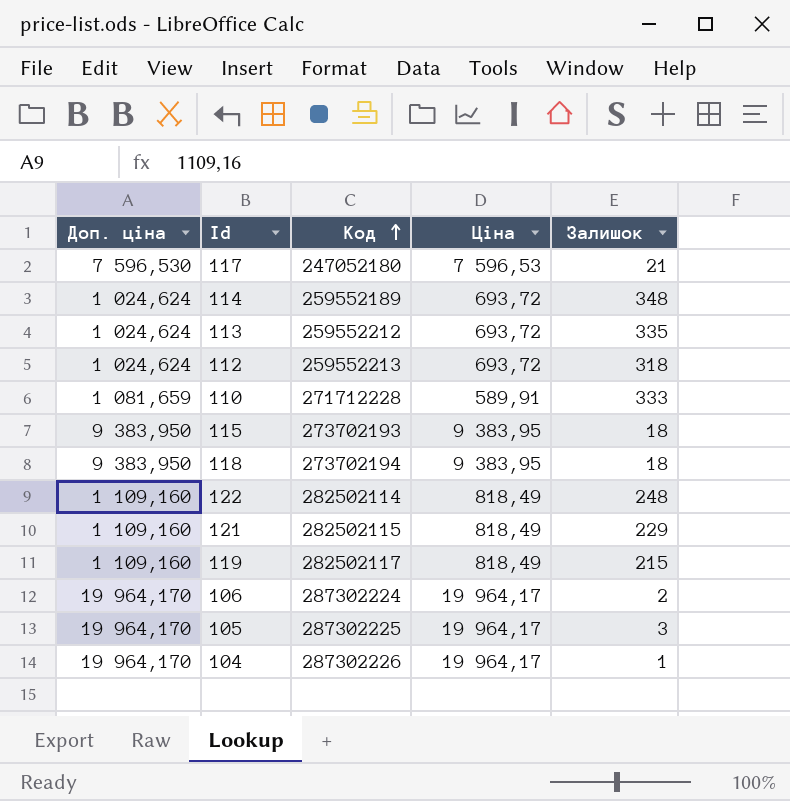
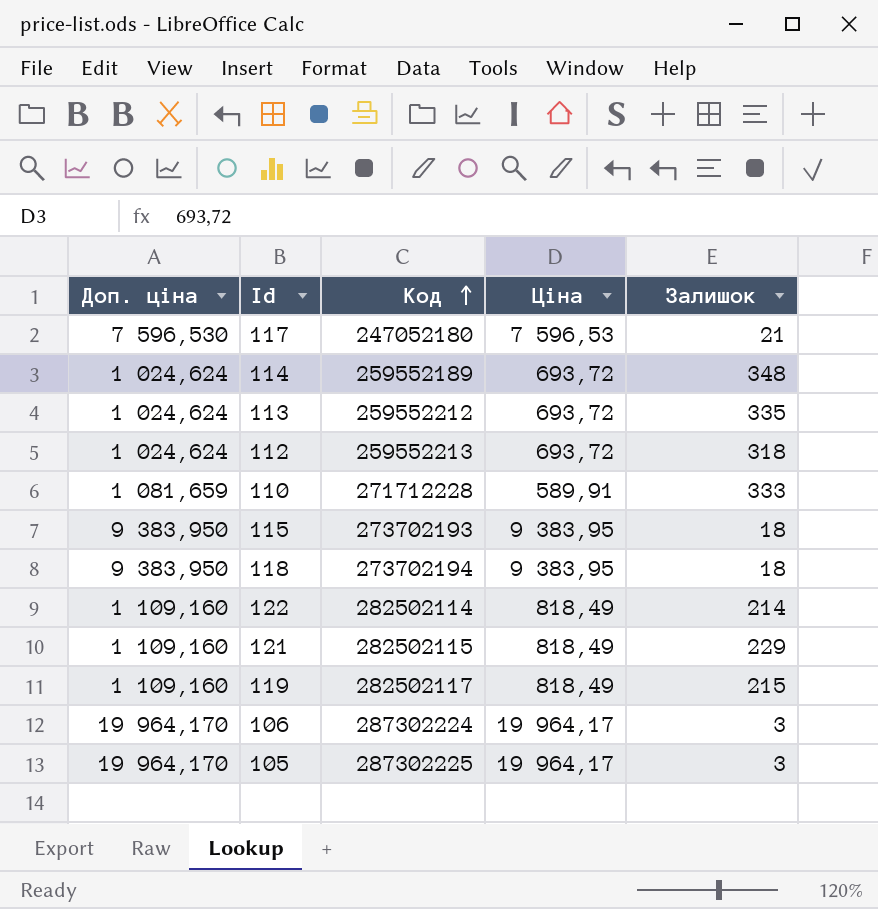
row 104: 19 964,170 | 287302226 | 19 964,17 | 1 -> none
122 | Залишок: 248 -> 214
106 | Залишок: 2 -> 3

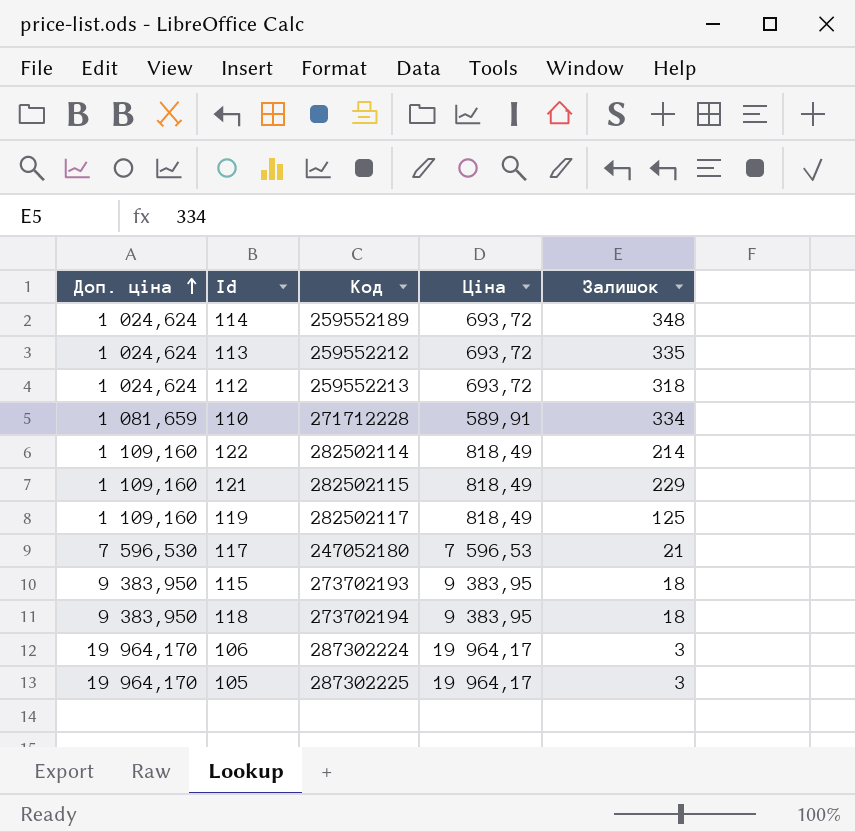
row order: Код ascending -> Доп. ціна ascending
110 | Залишок: 333 -> 334
119 | Залишок: 215 -> 125

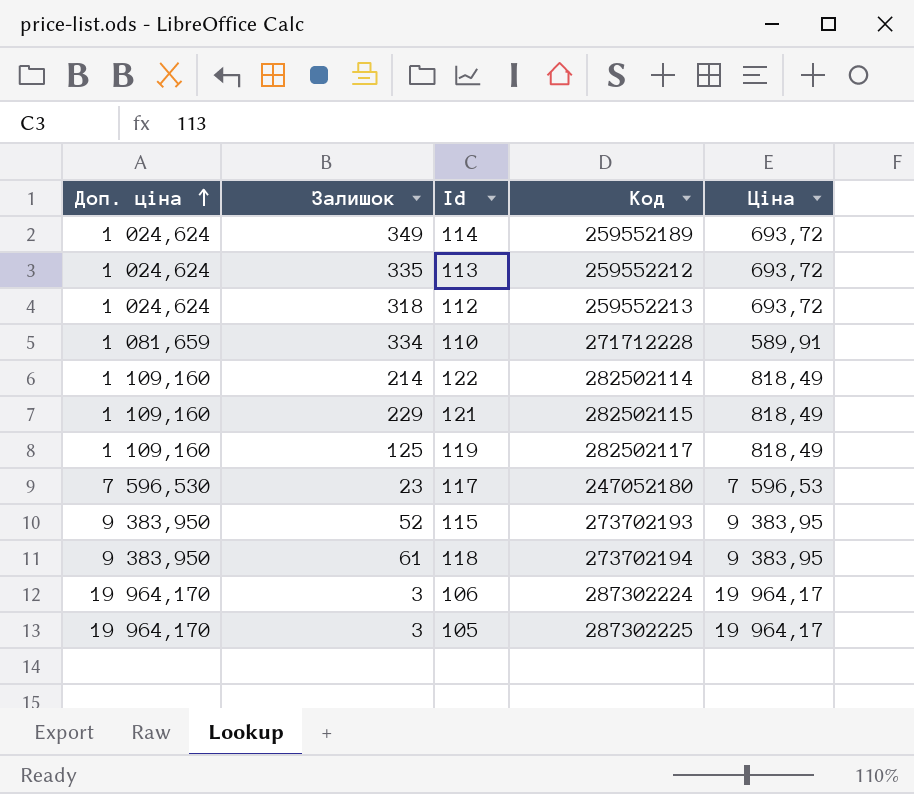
column Залишок | position: 5 -> 2
114 | Залишок: 348 -> 349
117 | Залишок: 21 -> 23
115 | Залишок: 18 -> 52
118 | Залишок: 18 -> 61

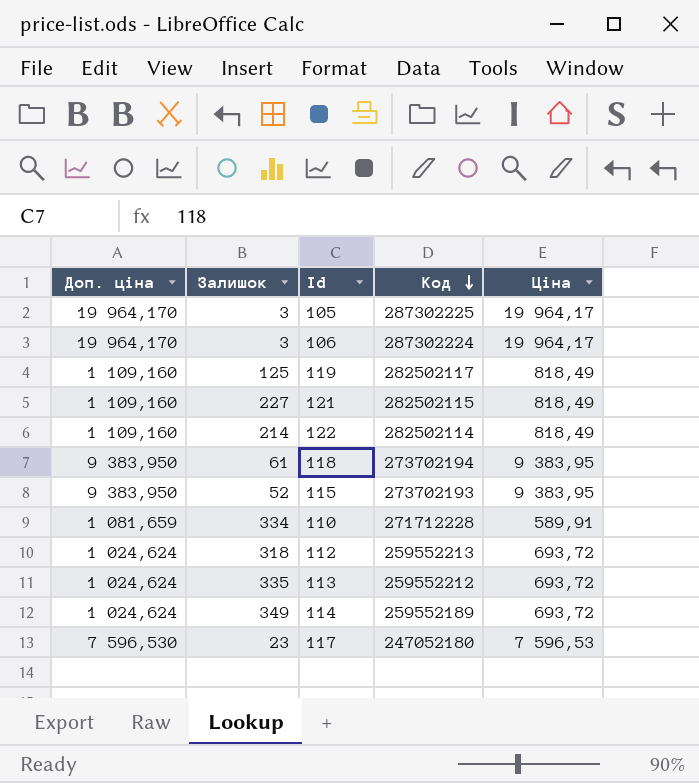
row order: Доп. ціна ascending -> Код descending
121 | Залишок: 229 -> 227

